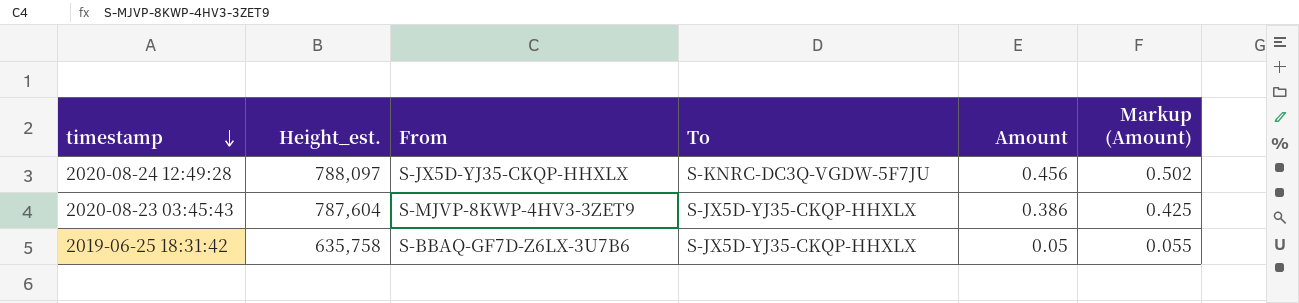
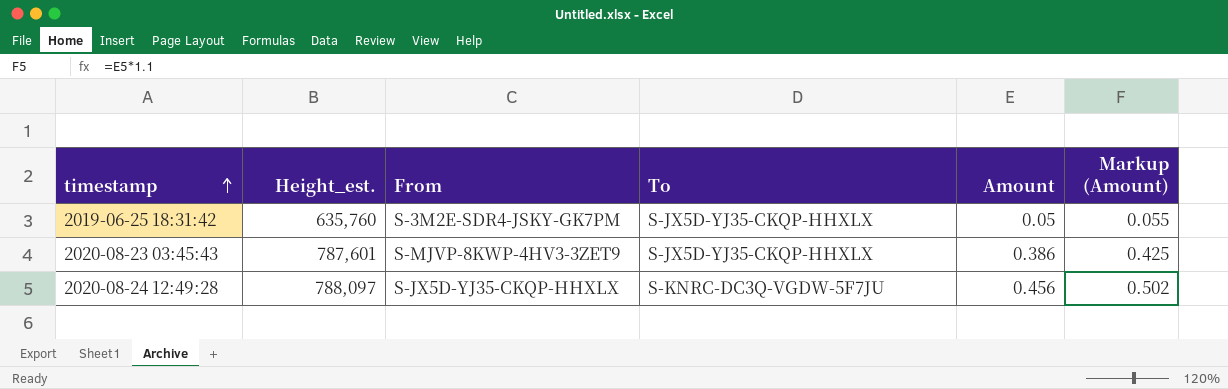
row order: timestamp descending -> timestamp ascending
2019-06-25 18:31:42 | Height_est.: 635,758 -> 635,760
2019-06-25 18:31:42 | From: S-BBAQ-GF7D-Z6LX-3U7B6 -> S-3M2E-SDR4-JSKY-GK7PM
2020-08-23 03:45:43 | Height_est.: 787,604 -> 787,601

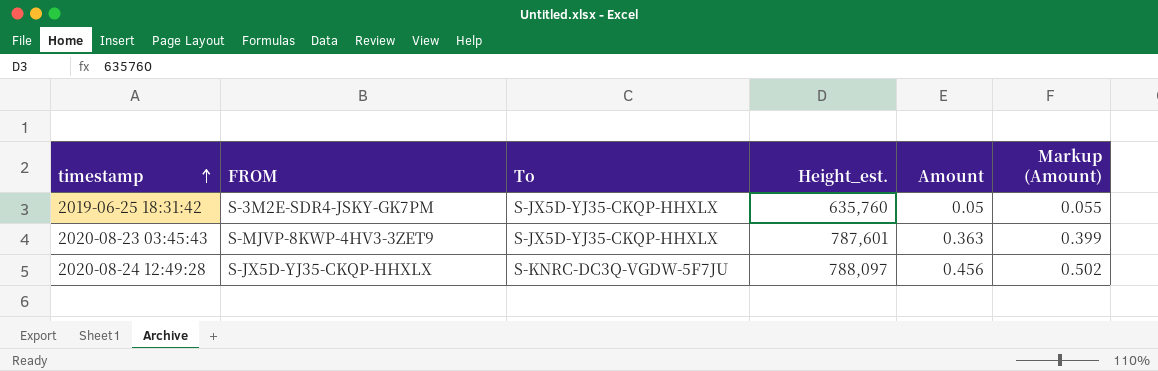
column name: From -> FROM
column Height_est. | position: 2 -> 4
2020-08-23 03:45:43 | Amount: 0.386 -> 0.363
2020-08-23 03:45:43 | Markup (Amount): 0.425 -> 0.399

